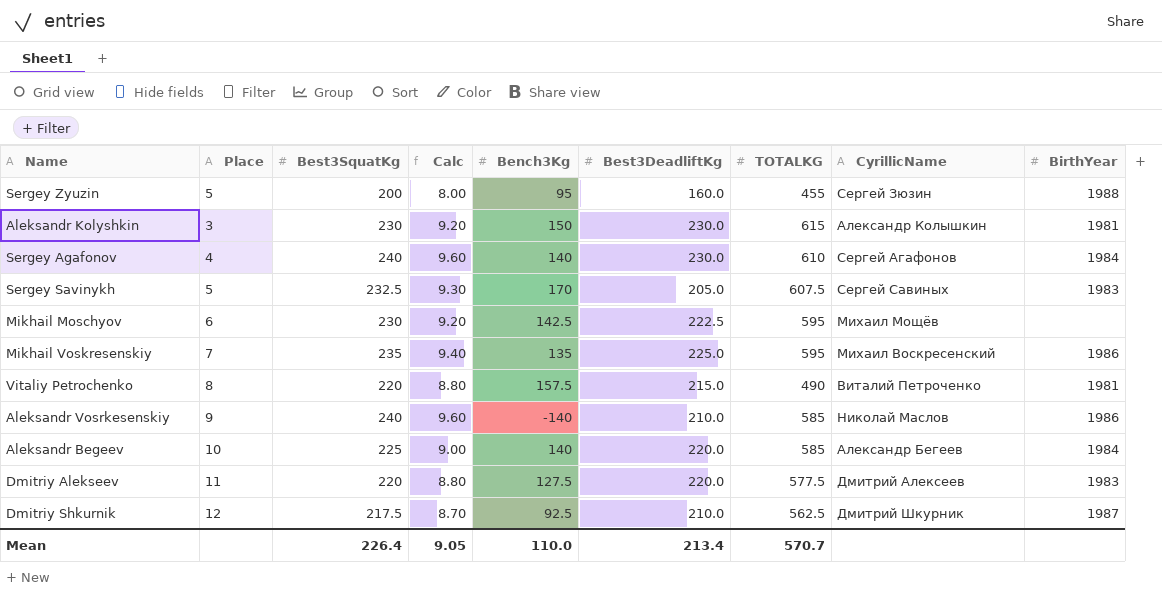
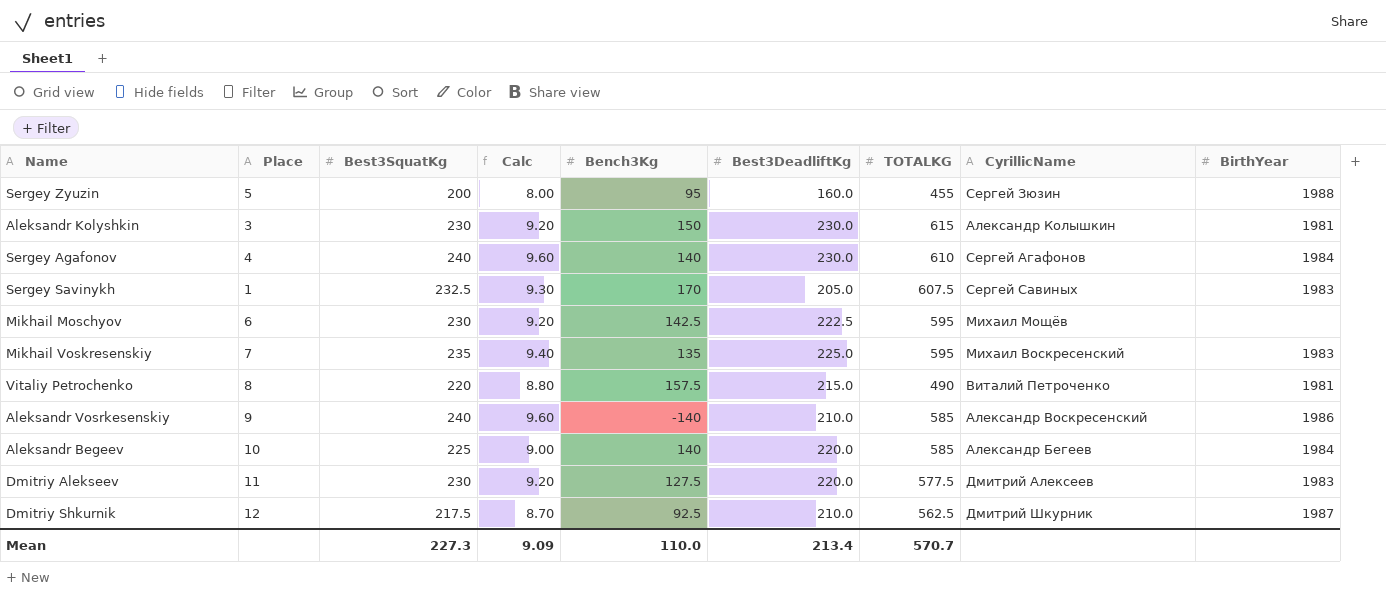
Sergey Savinykh | Place: 5 -> 1
Mikhail Voskresenskiy | BirthYear: 1986 -> 1983
Aleksandr Vosrkesenskiy | CyrillicName: Николай Маслов -> Александр Воскресенский
Dmitriy Alekseev | Best3SquatKg: 220 -> 230
Dmitriy Alekseev | Calc: 8.80 -> 9.20
Mean | Best3SquatKg: 226.4 -> 227.3
Mean | Calc: 9.05 -> 9.09

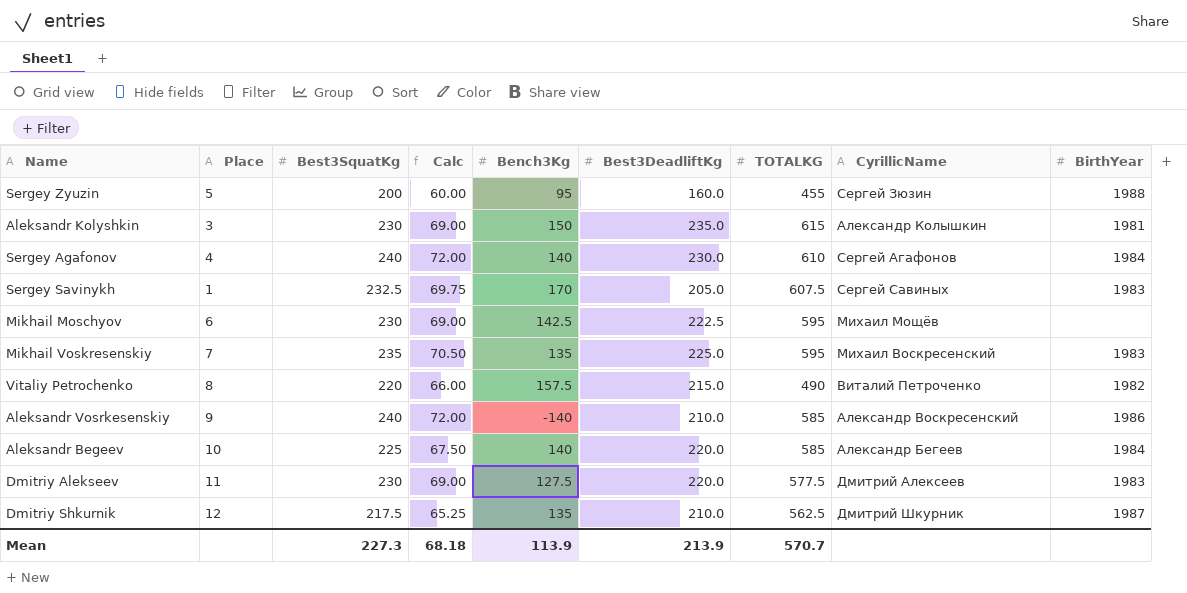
column Calc | formula: [Best3SquatKg] * 0.04 -> [Best3SquatKg] * 0.3
Aleksandr Kolyshkin | Best3DeadliftKg: 230.0 -> 235.0
Vitaliy Petrochenko | BirthYear: 1981 -> 1982
Dmitriy Shkurnik | Bench3Kg: 92.5 -> 135
Mean | Calc: 9.09 -> 68.18
Mean | Bench3Kg: 110.0 -> 113.9
Mean | Best3DeadliftKg: 213.4 -> 213.9

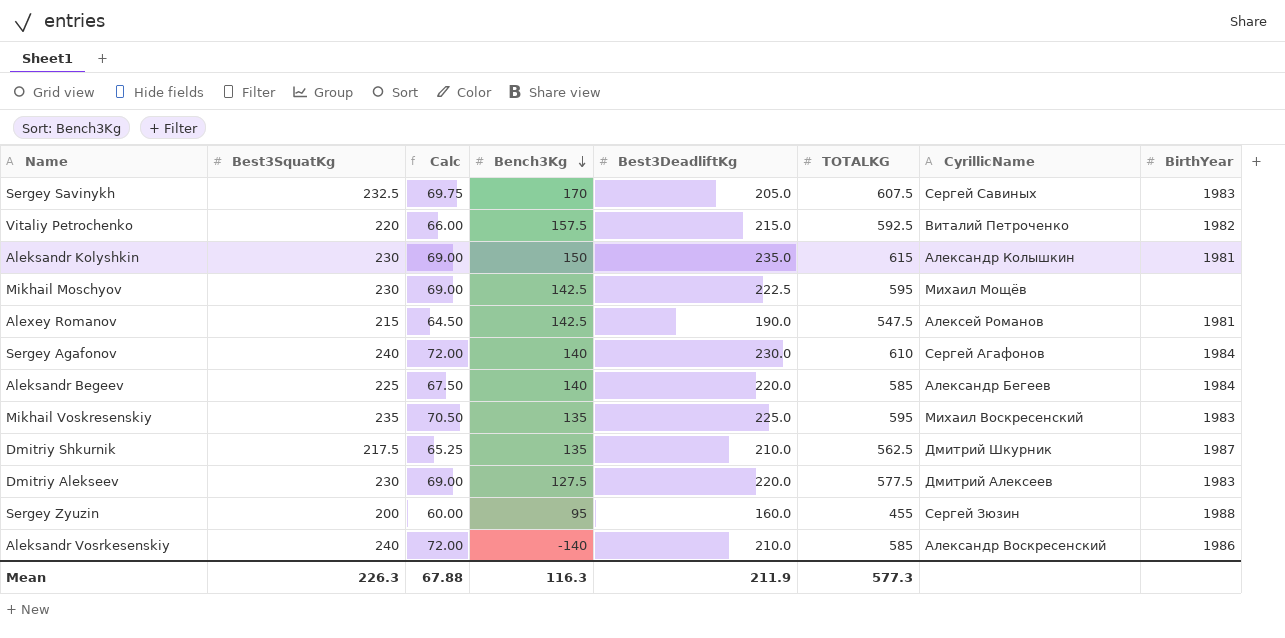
row order: none -> Bench3Kg descending
column Place | position: 2 -> none
Vitaliy Petrochenko | TOTALKG: 490 -> 592.5
row Alexey Romanov: none -> 215 | 64.50 | 142.5 | 190.0 | 547.5 | Алексей Романов | 1981
Mean | Best3SquatKg: 227.3 -> 226.3
Mean | Calc: 68.18 -> 67.88
Mean | Bench3Kg: 113.9 -> 116.3
Mean | Best3DeadliftKg: 213.9 -> 211.9
Mean | TOTALKG: 570.7 -> 577.3

